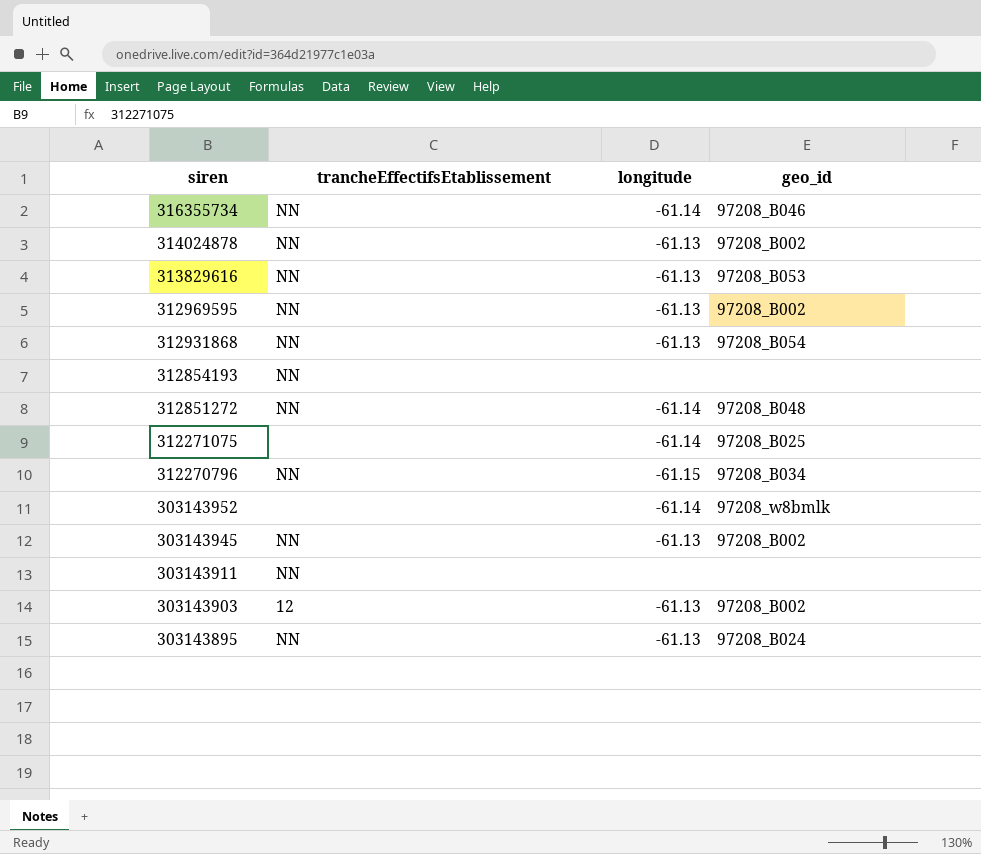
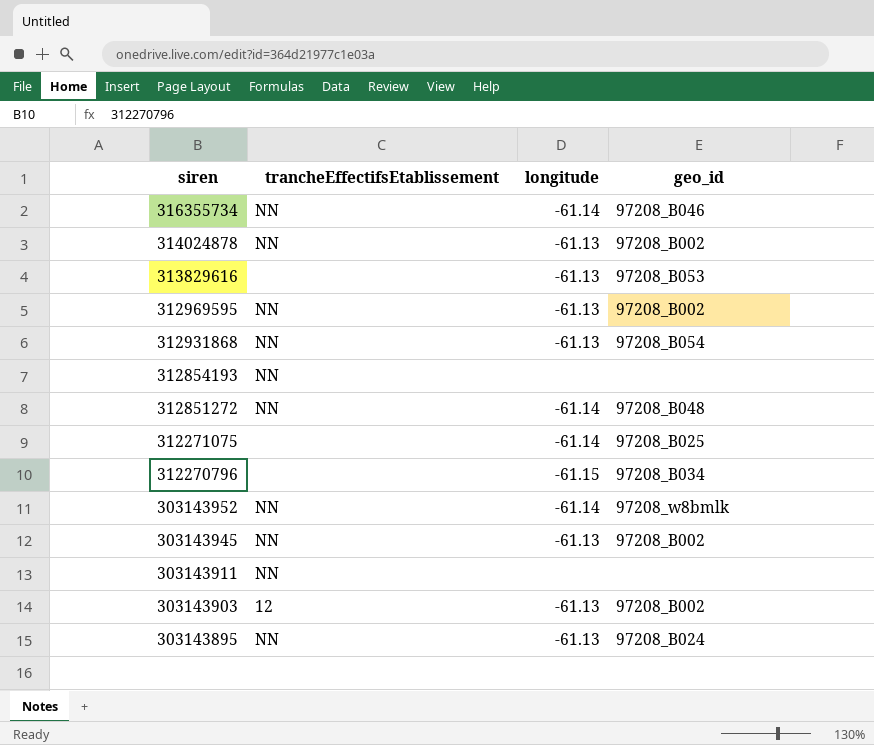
313829616 | trancheEffectifsEtablissement: NN -> none
312270796 | trancheEffectifsEtablissement: NN -> none
303143952 | trancheEffectifsEtablissement: none -> NN

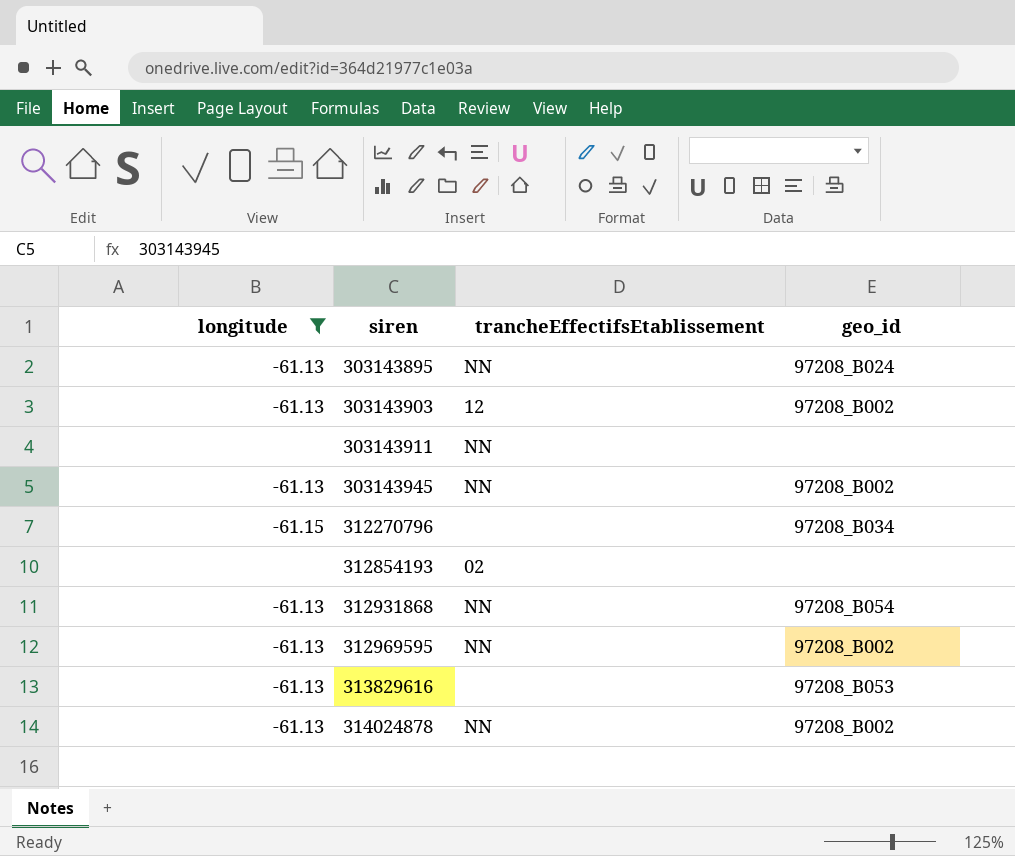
filter: none -> longitude != -61.14
row order: siren descending -> siren ascending
column longitude | position: 3 -> 1
312854193 | trancheEffectifsEtablissement: NN -> 02

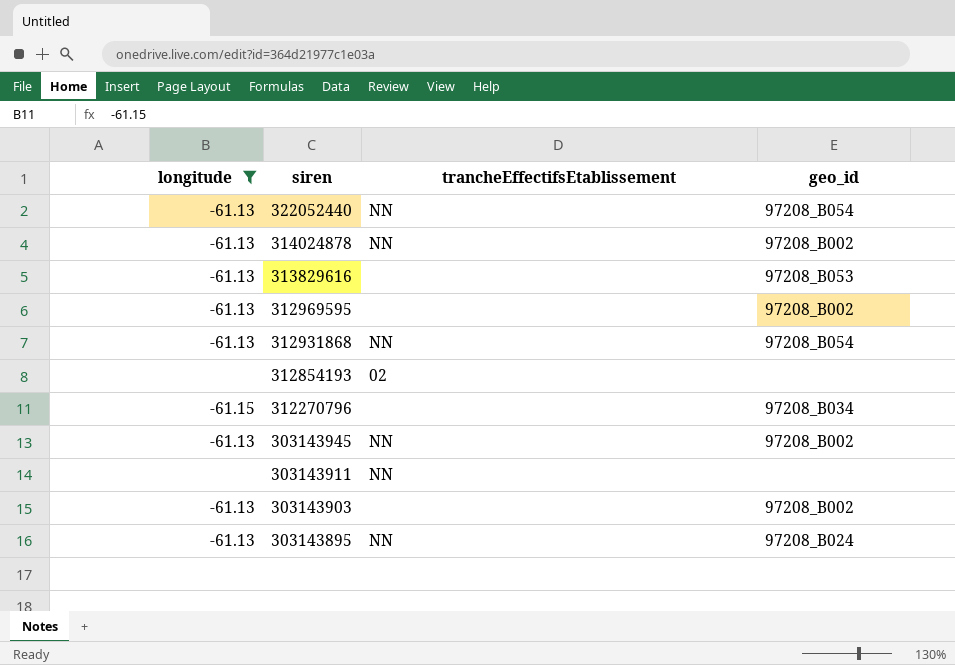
row order: siren ascending -> siren descending
row 322052440: none -> -61.13 | NN | 97208_B054
312969595 | trancheEffectifsEtablissement: NN -> none
303143903 | trancheEffectifsEtablissement: 12 -> none

